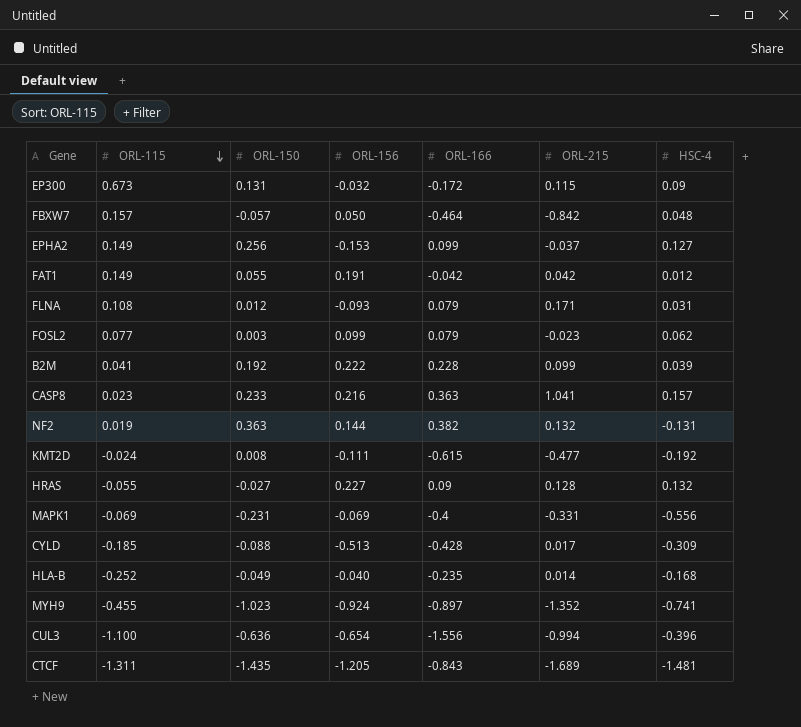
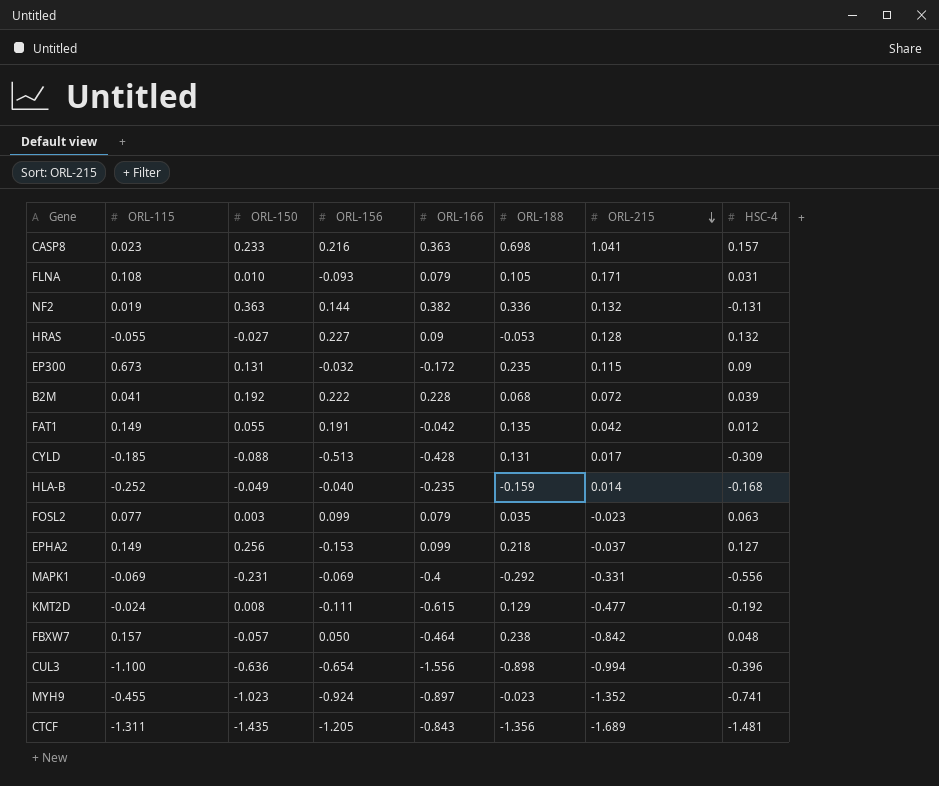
row order: ORL-115 descending -> ORL-215 descending
column ORL-188 | position: none -> 6
FLNA | ORL-150: 0.012 -> 0.010
B2M | ORL-215: 0.099 -> 0.072
FOSL2 | HSC-4: 0.062 -> 0.063

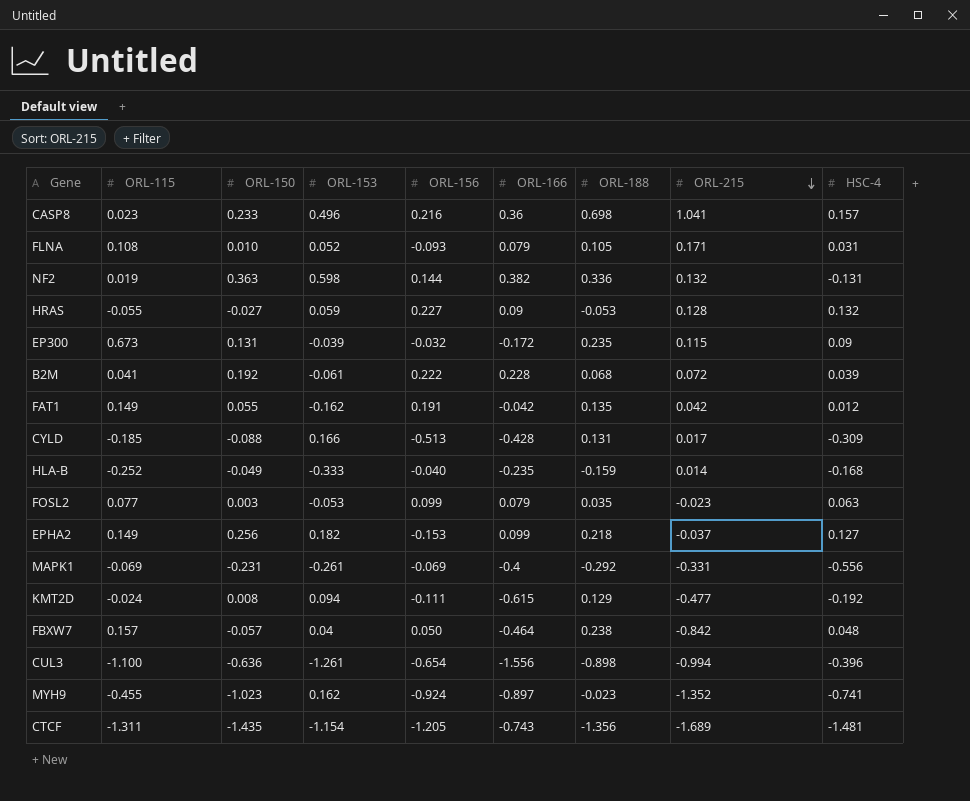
column ORL-153 | position: none -> 4
CASP8 | ORL-166: 0.363 -> 0.36
CTCF | ORL-166: -0.843 -> -0.743

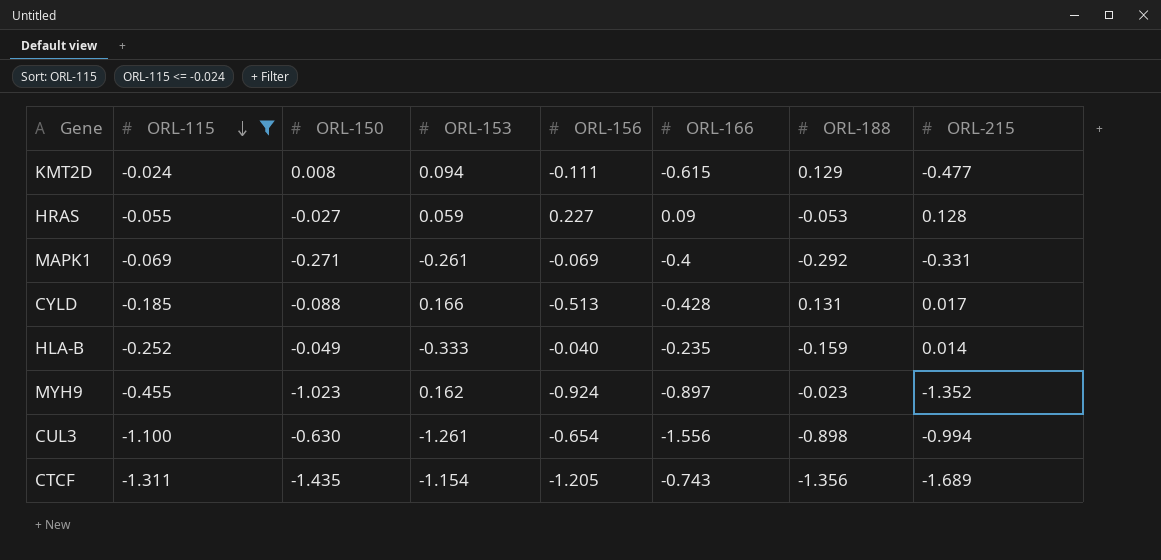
filter: none -> ORL-115 <= -0.024
row order: ORL-215 descending -> ORL-115 descending
column HSC-4 | position: 9 -> none
MAPK1 | ORL-150: -0.231 -> -0.271
CUL3 | ORL-150: -0.636 -> -0.630

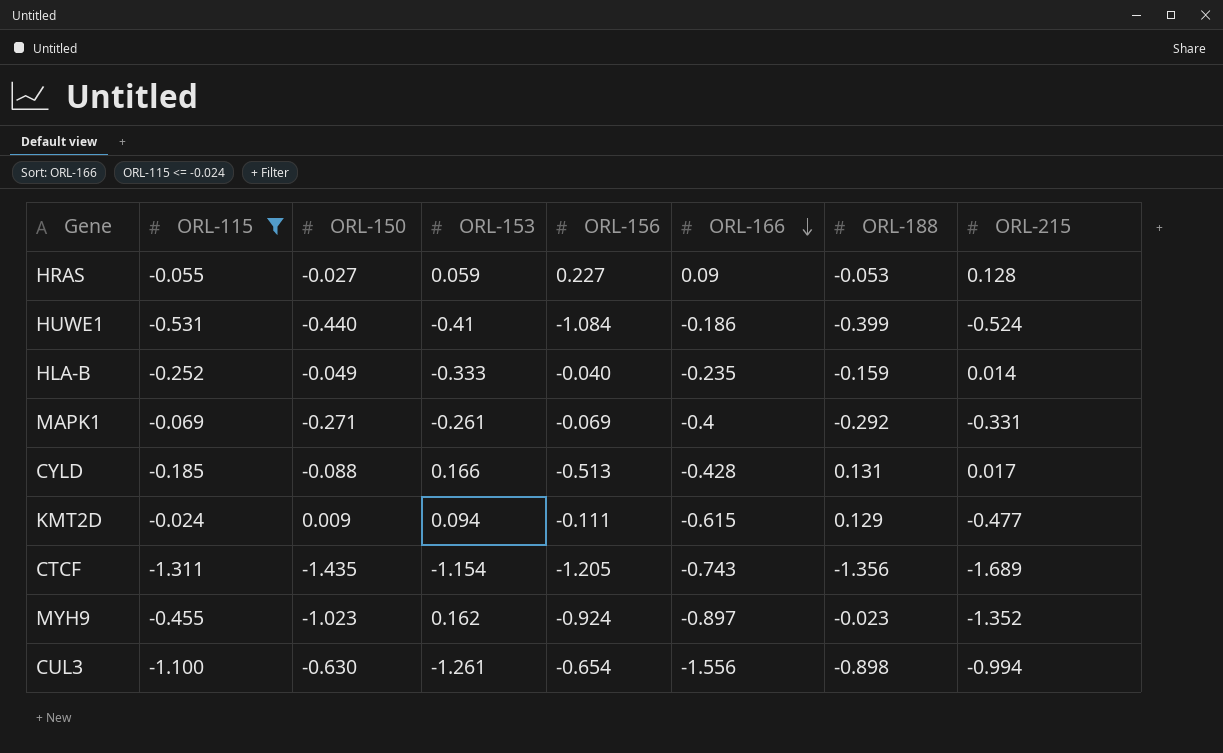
row order: ORL-115 descending -> ORL-166 descending
row HUWE1: none -> -0.531 | -0.440 | -0.41 | -1.084 | -0.186 | -0.399 | -0.524
KMT2D | ORL-150: 0.008 -> 0.009

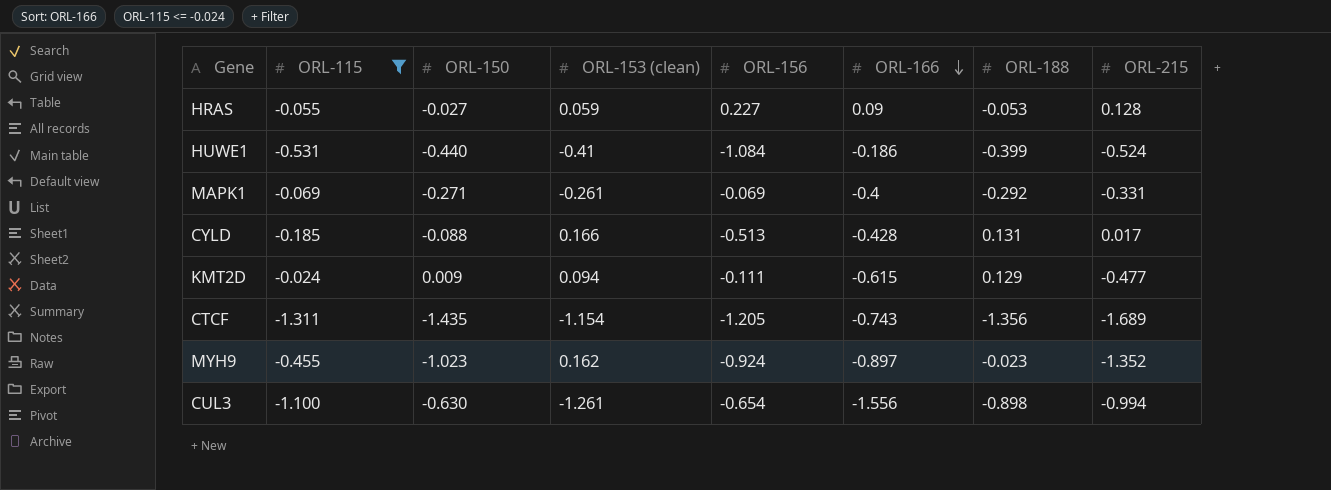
column name: ORL-153 -> ORL-153 (clean)
row HLA-B: -0.252 | -0.049 | -0.333 | -0.040 | -0.235 | -0.159 | 0.014 -> none

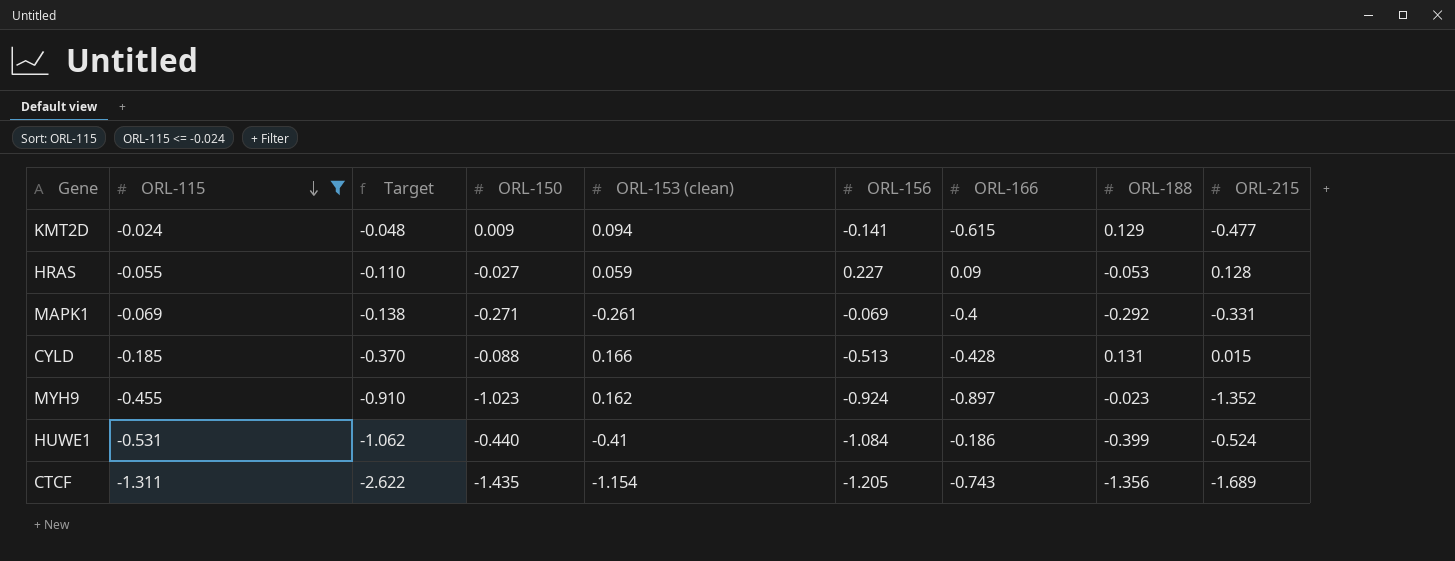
row order: ORL-166 descending -> ORL-115 descending
column Target | formula: none -> [ORL-115] * 2
row CUL3: -1.100 | -0.630 | -1.261 | -0.654 | -1.556 | -0.898 | -0.994 -> none
KMT2D | ORL-156: -0.111 -> -0.141
CYLD | ORL-215: 0.017 -> 0.015

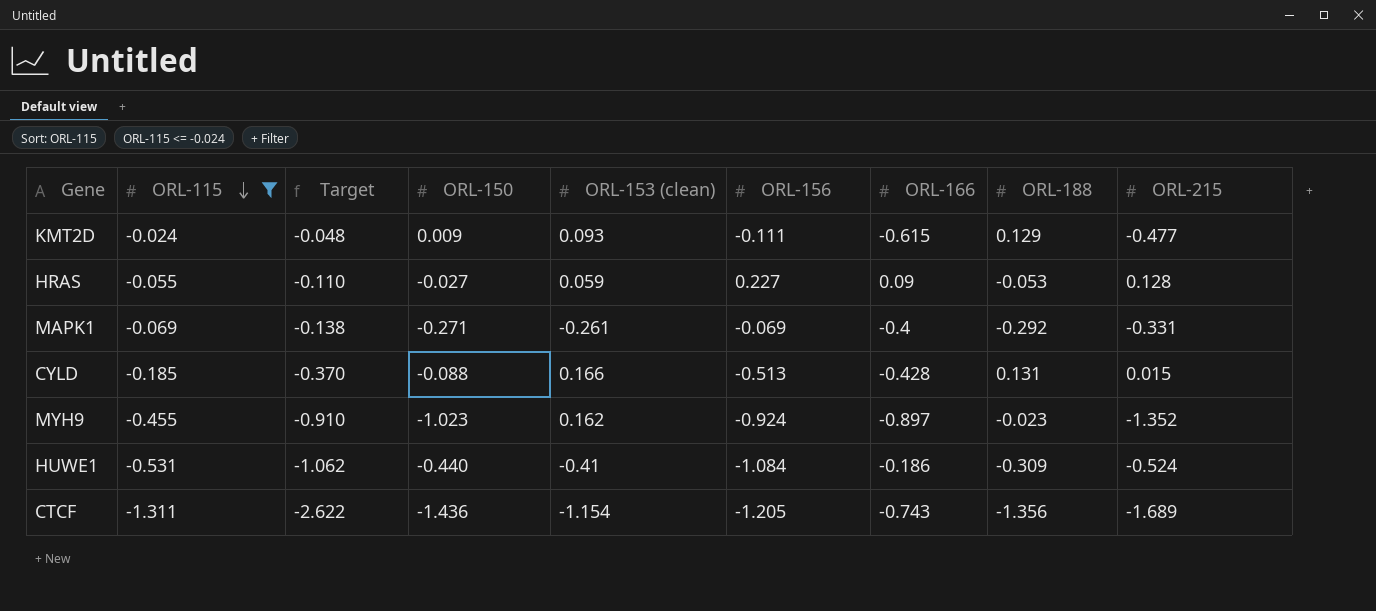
KMT2D | ORL-153 (clean): 0.094 -> 0.093
KMT2D | ORL-156: -0.141 -> -0.111
HUWE1 | ORL-188: -0.399 -> -0.309
CTCF | ORL-150: -1.435 -> -1.436

